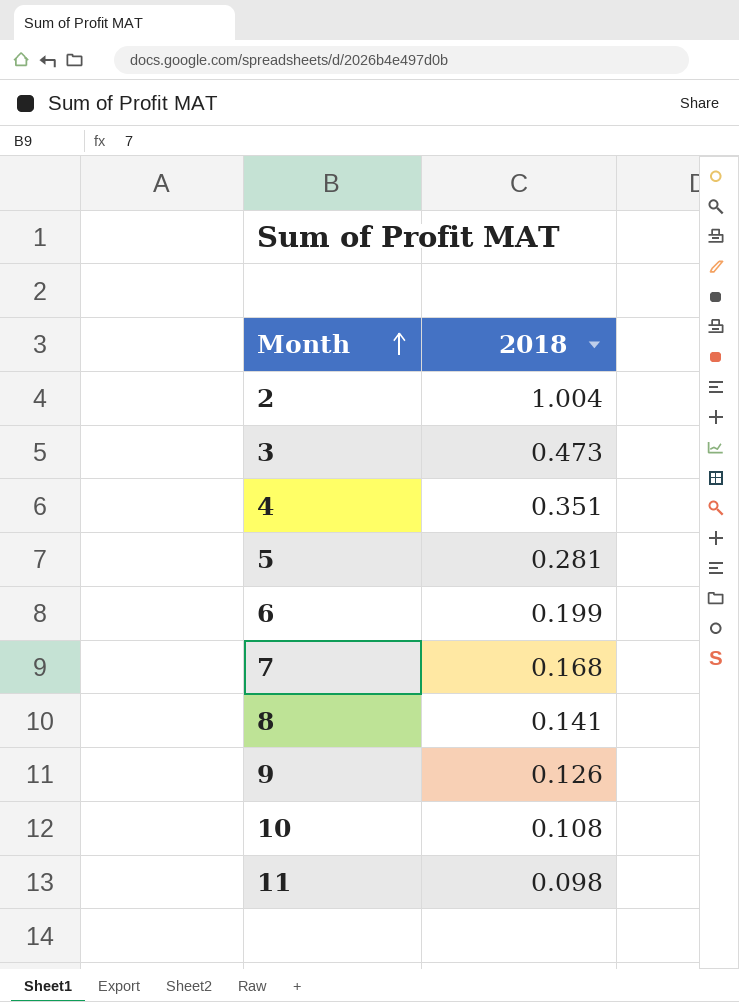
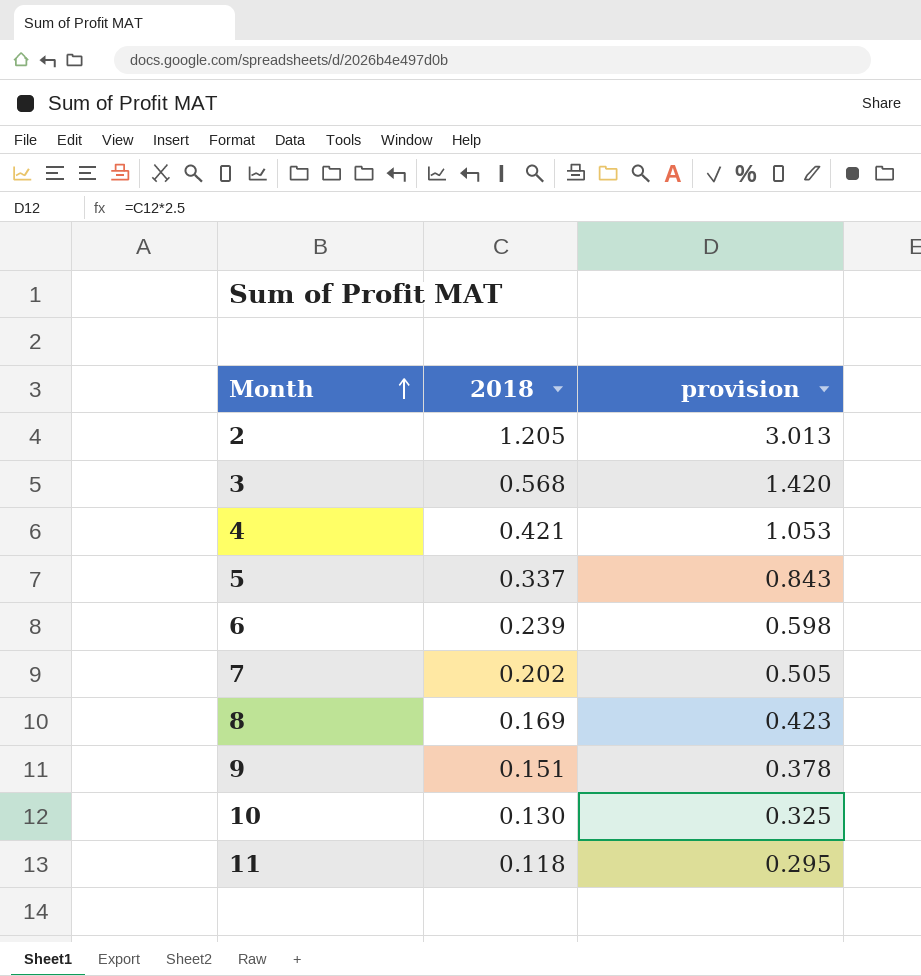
column provision | formula: none -> [2018] * 2.5
2 | 2018: 1.004 -> 1.205
3 | 2018: 0.473 -> 0.568
4 | 2018: 0.351 -> 0.421
5 | 2018: 0.281 -> 0.337
6 | 2018: 0.199 -> 0.239
7 | 2018: 0.168 -> 0.202
8 | 2018: 0.141 -> 0.169
9 | 2018: 0.126 -> 0.151
10 | 2018: 0.108 -> 0.130
11 | 2018: 0.098 -> 0.118

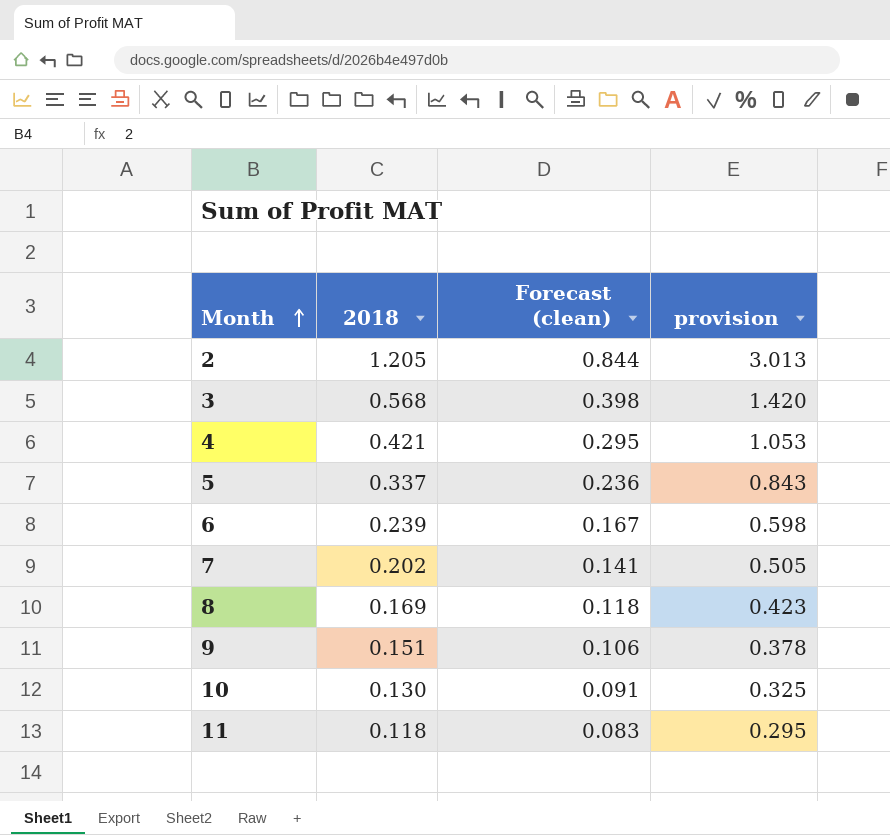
column Forecast (clean) | formula: none -> [2018] * 0.7

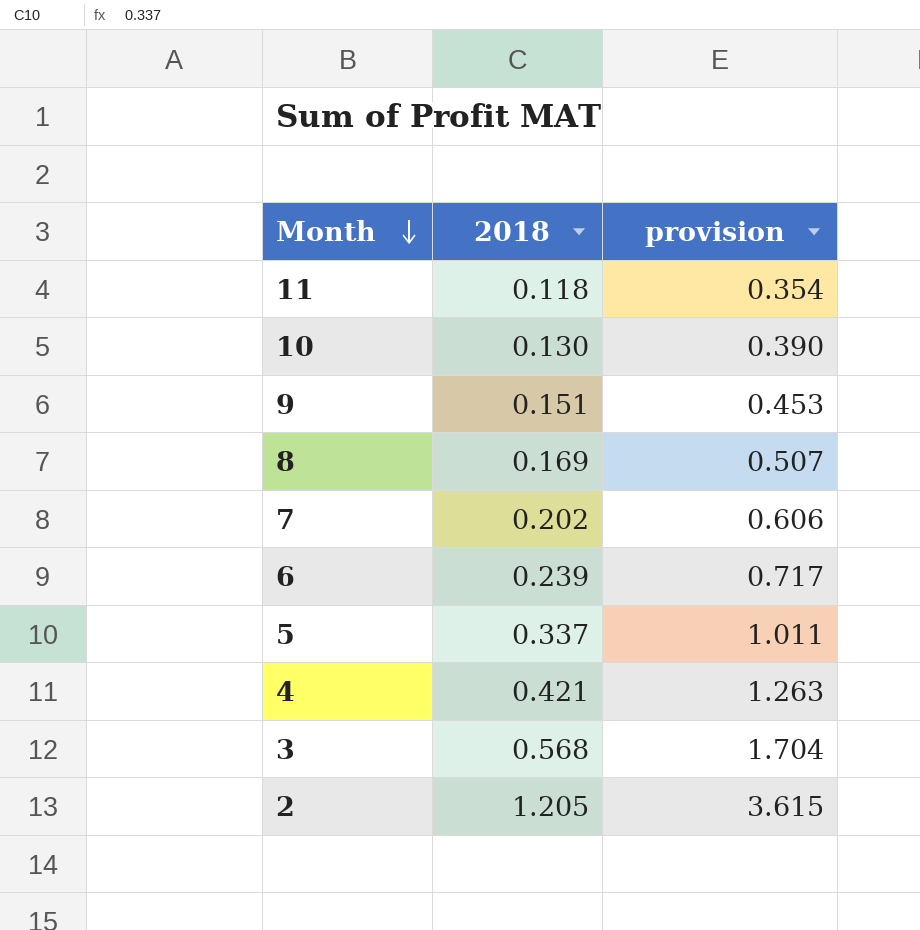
row order: Month ascending -> Month descending
column Forecast (clean) | formula: [2018] * 0.7 -> none
column provision | formula: [2018] * 2.5 -> [2018] * 3

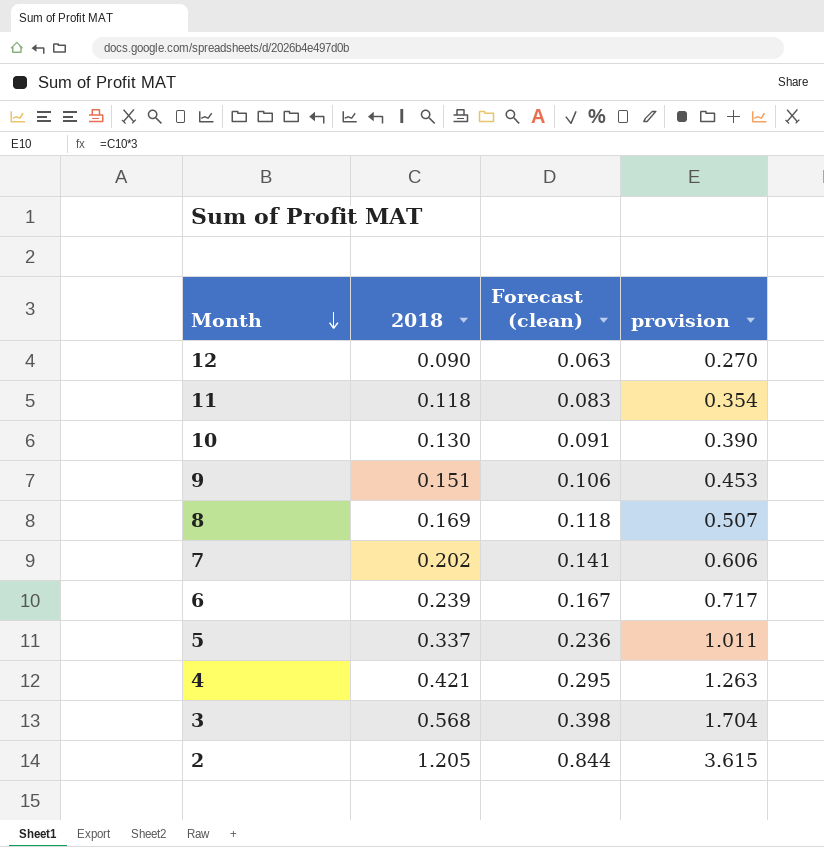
column Forecast (clean) | formula: none -> [2018] * 0.7
row 12: none -> 0.090 | 0.063 | 0.270

